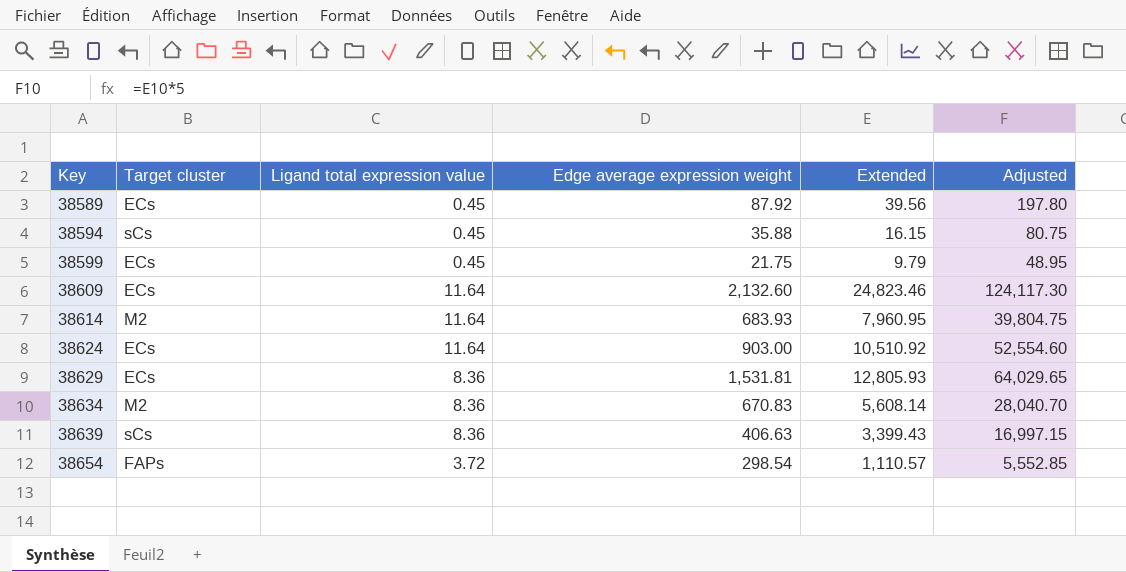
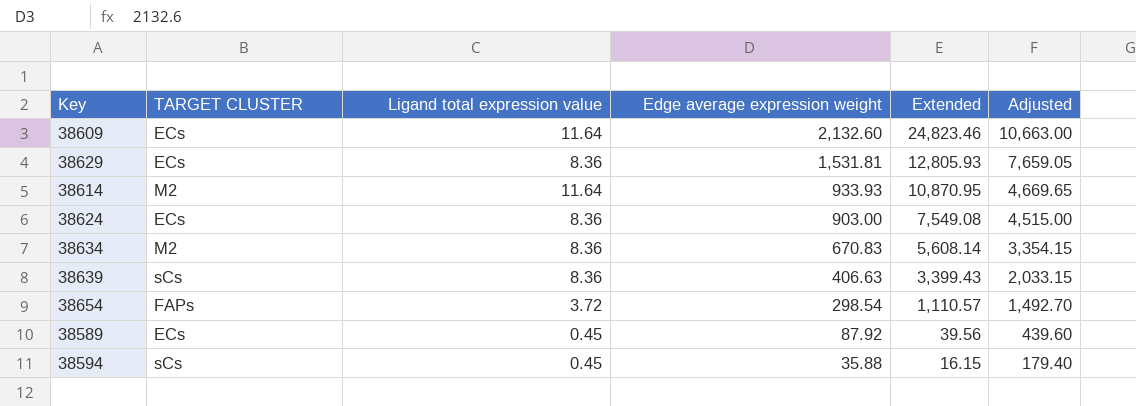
row order: Key ascending -> Edge average expression weight descending
column name: Target cluster -> TARGET CLUSTER
column Adjusted | formula: [Extended] * 5 -> [Edge average expression weight] * 5
row 38599: ECs | 0.45 | 21.75 | 9.79 | 48.95 -> none
38614 | Edge average expression weight: 683.93 -> 933.93
38614 | Extended: 7,960.95 -> 10,870.95
38624 | Ligand total expression value: 11.64 -> 8.36
38624 | Extended: 10,510.92 -> 7,549.08

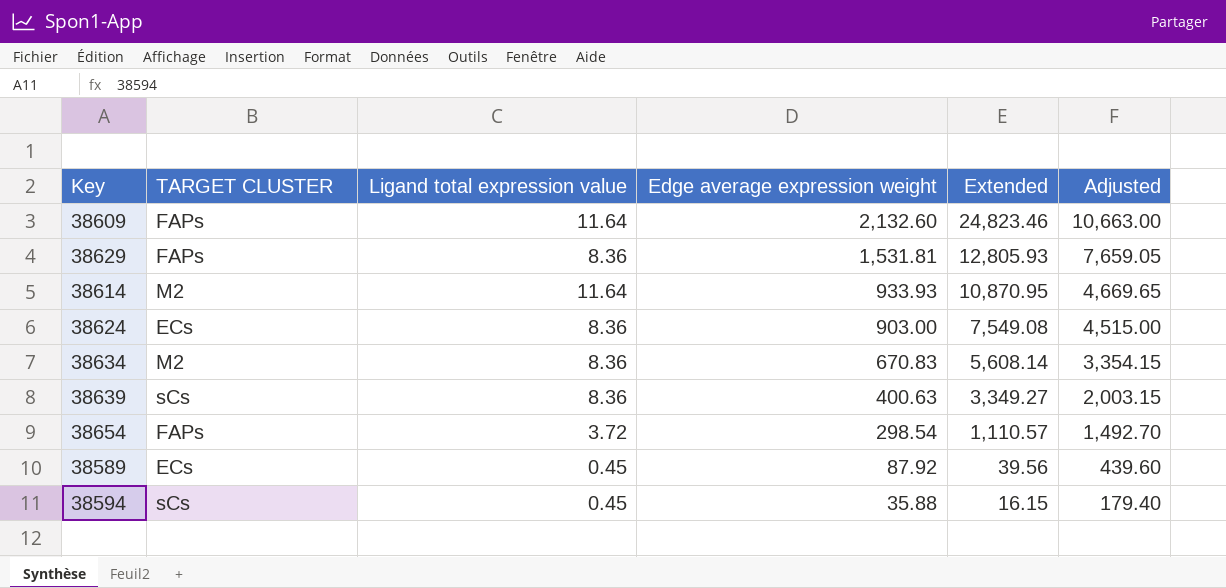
38609 | TARGET CLUSTER: ECs -> FAPs
38629 | TARGET CLUSTER: ECs -> FAPs
38639 | Edge average expression weight: 406.63 -> 400.63
38639 | Extended: 3,399.43 -> 3,349.27
38639 | Adjusted: 2,033.15 -> 2,003.15

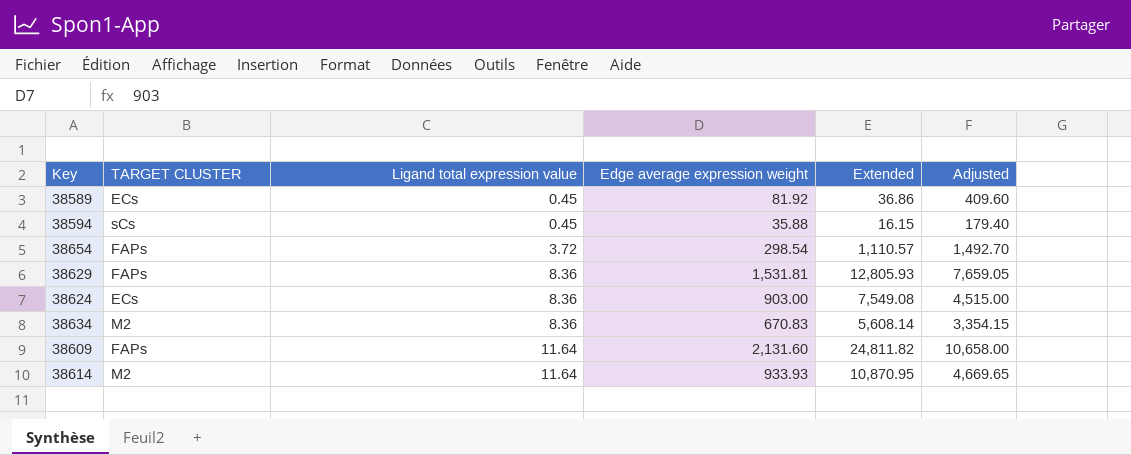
row order: Edge average expression weight descending -> Ligand total expression value ascending
row 38639: sCs | 8.36 | 400.63 | 3,349.27 | 2,003.15 -> none
38589 | Edge average expression weight: 87.92 -> 81.92
38589 | Extended: 39.56 -> 36.86
38589 | Adjusted: 439.60 -> 409.60
38609 | Edge average expression weight: 2,132.60 -> 2,131.60
38609 | Extended: 24,823.46 -> 24,811.82
38609 | Adjusted: 10,663.00 -> 10,658.00

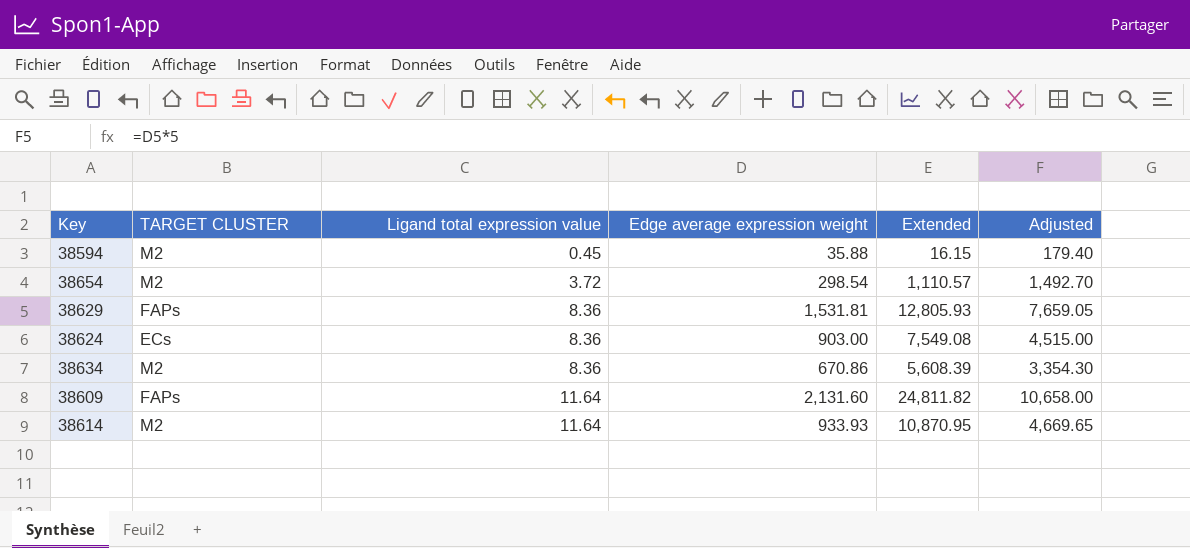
row 38589: ECs | 0.45 | 81.92 | 36.86 | 409.60 -> none
38594 | TARGET CLUSTER: sCs -> M2
38654 | TARGET CLUSTER: FAPs -> M2
38634 | Edge average expression weight: 670.83 -> 670.86
38634 | Extended: 5,608.14 -> 5,608.39
38634 | Adjusted: 3,354.15 -> 3,354.30

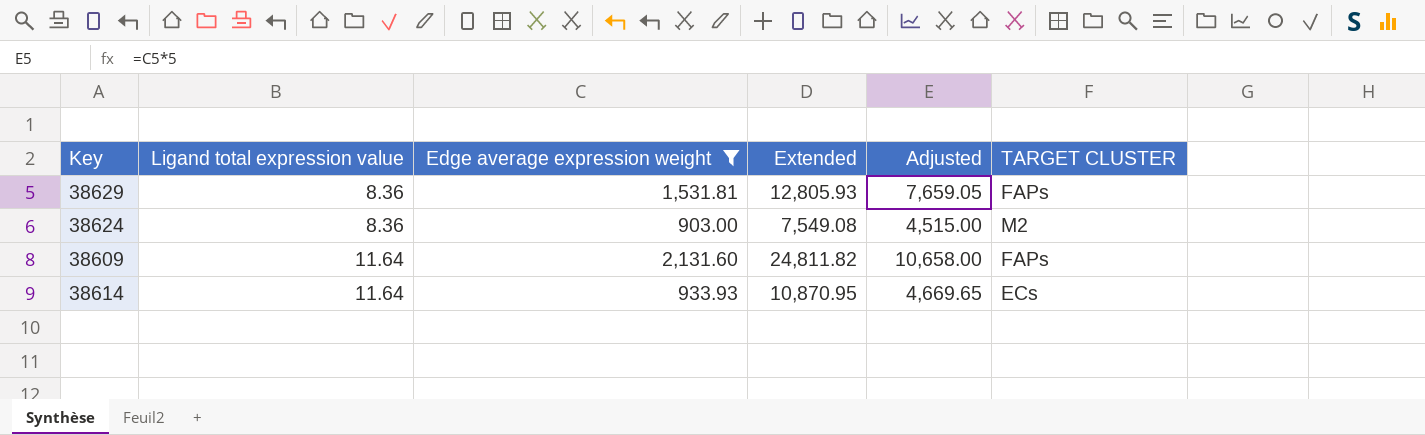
filter: none -> Edge average expression weight >= 903.00
column TARGET CLUSTER | position: 2 -> 6
38624 | TARGET CLUSTER: ECs -> M2
38614 | TARGET CLUSTER: M2 -> ECs

